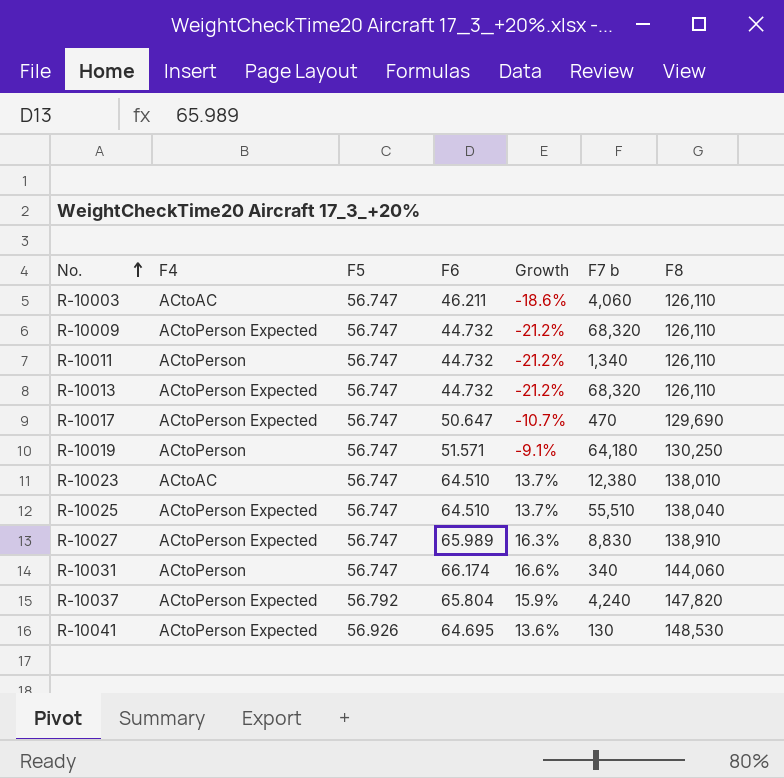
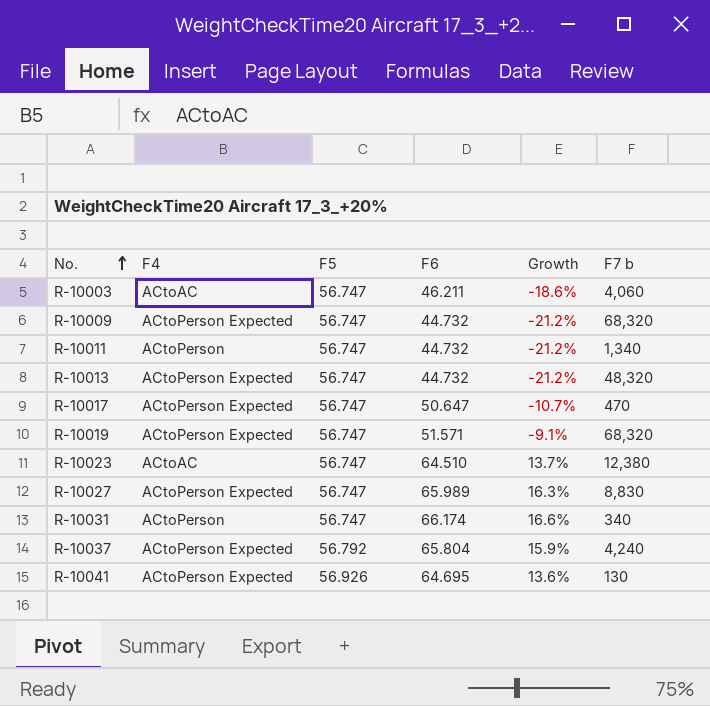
column F8 | position: 7 -> none
row R-10025: ACtoPerson Expected | 56.747 | 64.510 | 13.7% | 55,510 | 138,040 -> none
R-10013 | F7 b: 68,320 -> 48,320
R-10019 | F4: ACtoPerson -> ACtoPerson Expected
R-10019 | F7 b: 64,180 -> 68,320

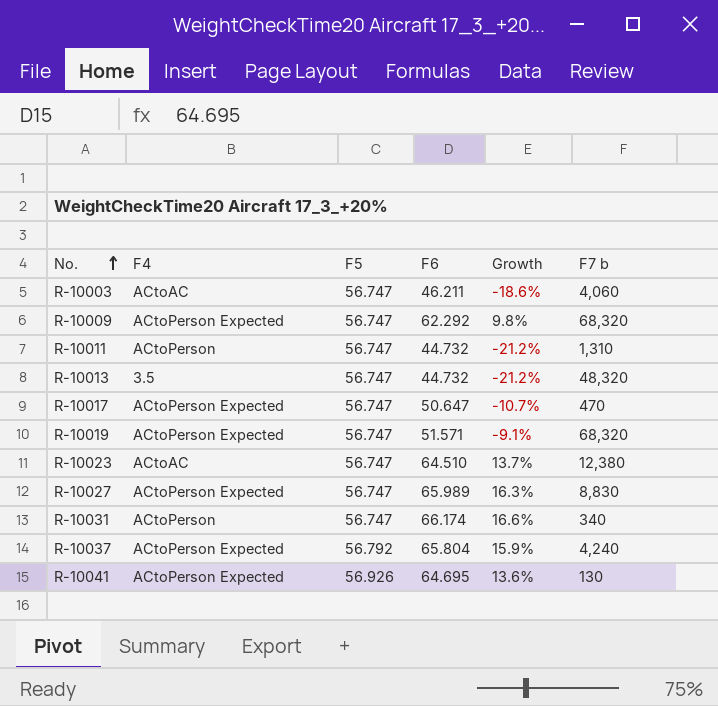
R-10009 | F6: 44.732 -> 62.292
R-10009 | Growth: -21.2% -> 9.8%
R-10011 | F7 b: 1,340 -> 1,310
R-10013 | F4: ACtoPerson Expected -> 3.5

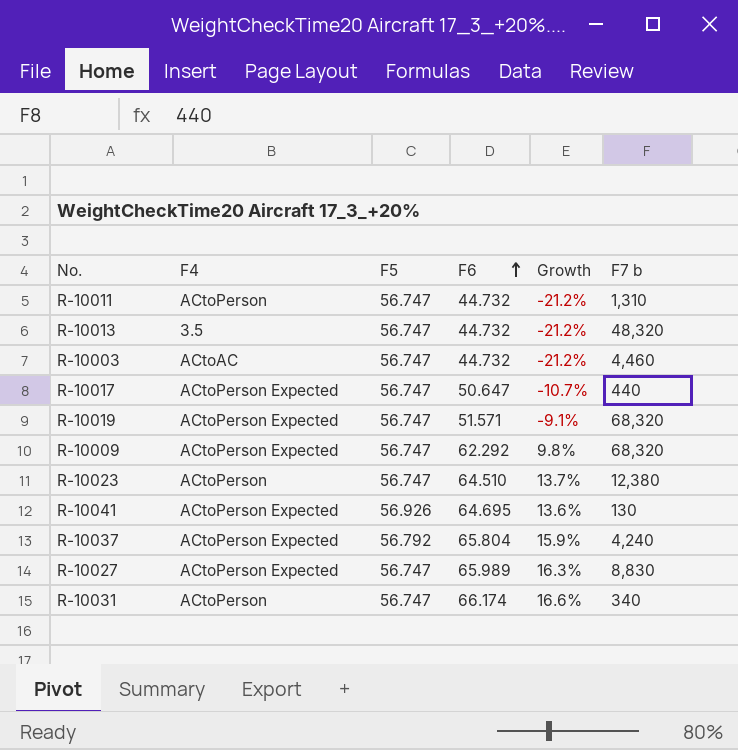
row order: No. ascending -> F6 ascending
R-10003 | F6: 46.211 -> 44.732
R-10003 | Growth: -18.6% -> -21.2%
R-10003 | F7 b: 4,060 -> 4,460
R-10017 | F7 b: 470 -> 440
R-10023 | F4: ACtoAC -> ACtoPerson

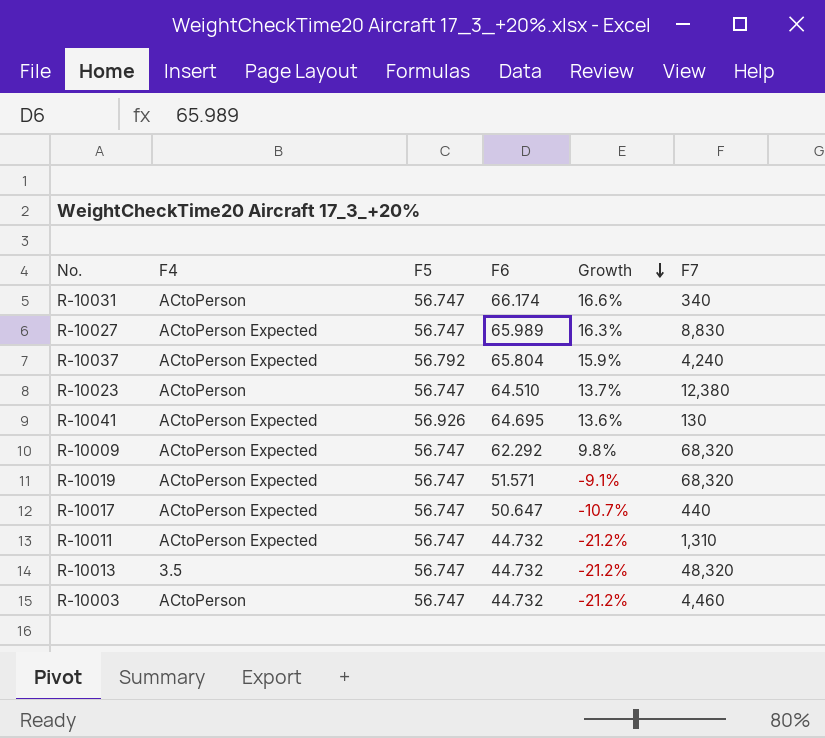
row order: F6 ascending -> Growth descending
column name: F7 b -> F7
R-10011 | F4: ACtoPerson -> ACtoPerson Expected
R-10003 | F4: ACtoAC -> ACtoPerson

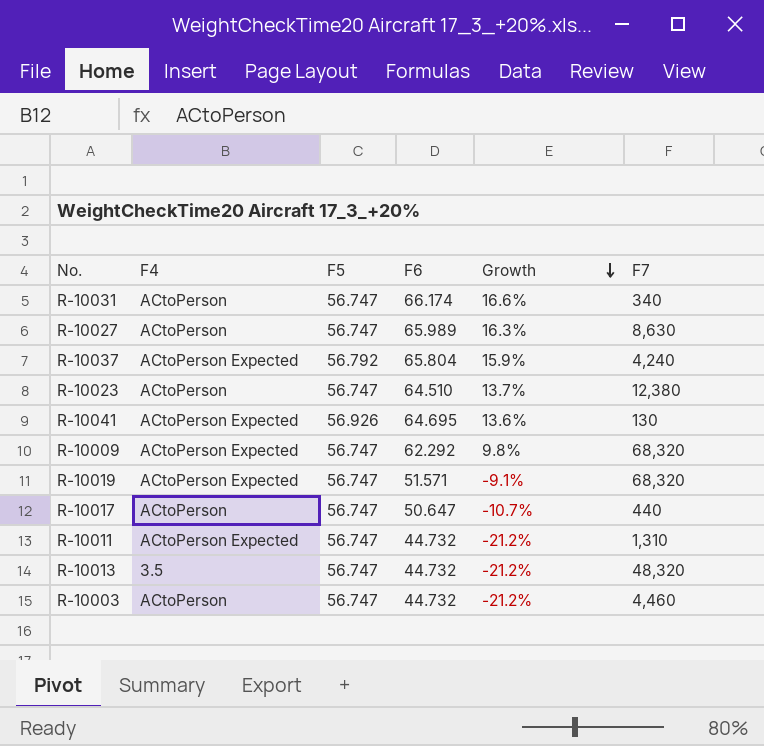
R-10027 | F4: ACtoPerson Expected -> ACtoPerson
R-10027 | F7: 8,830 -> 8,630
R-10017 | F4: ACtoPerson Expected -> ACtoPerson

